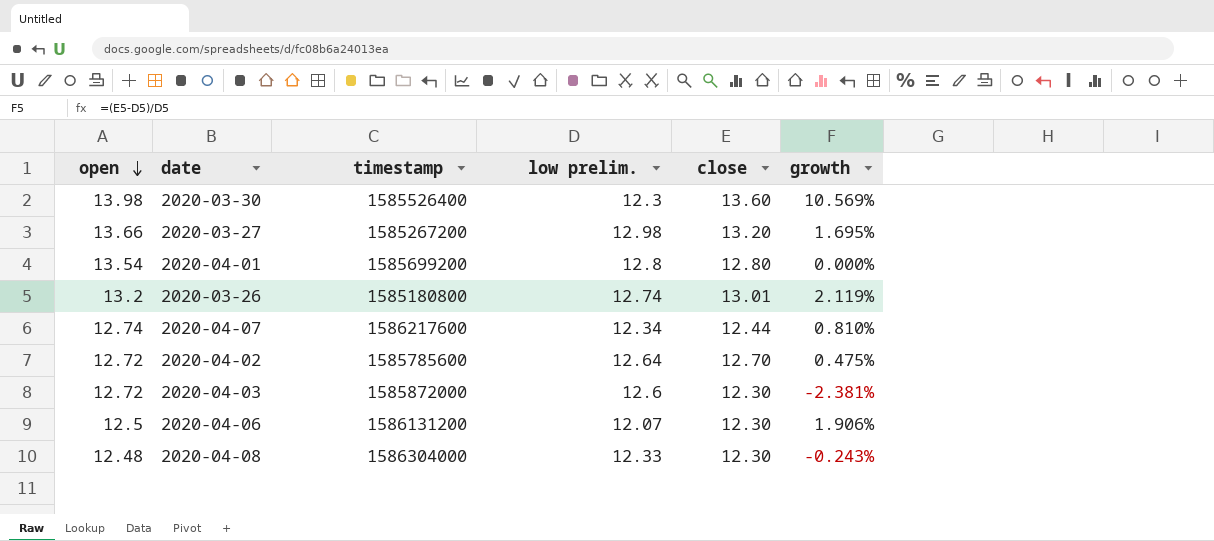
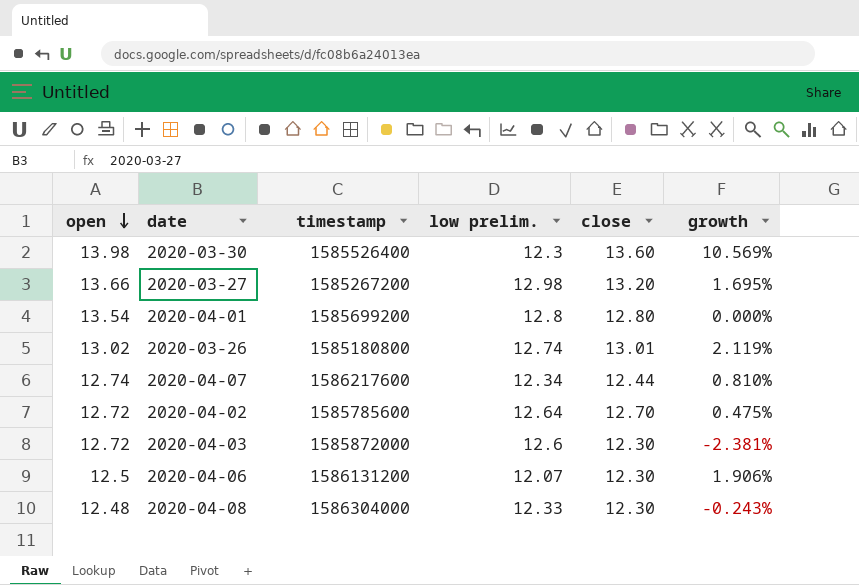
2020-03-26 | open: 13.2 -> 13.02

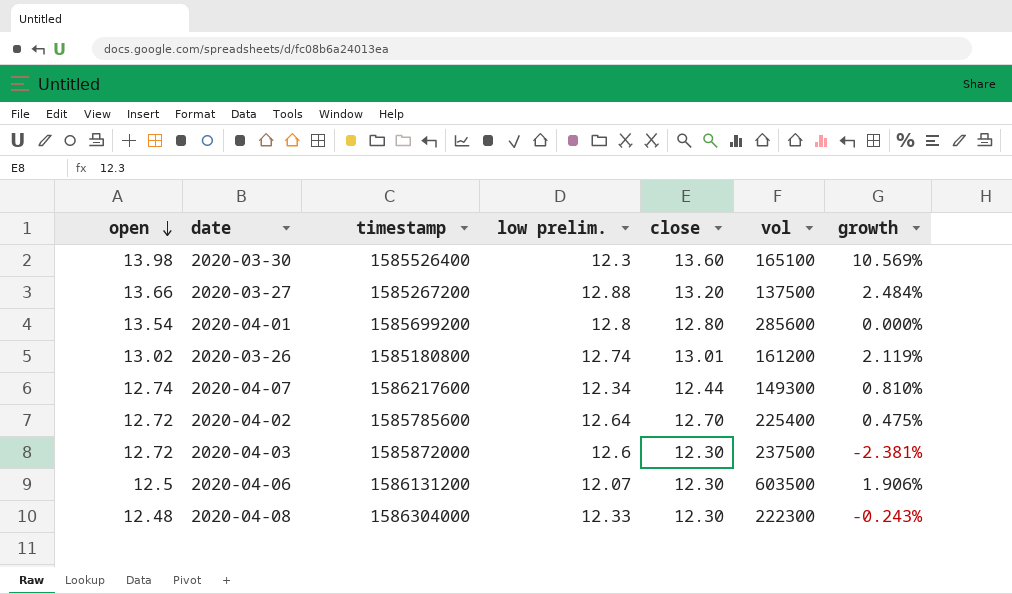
column vol | position: none -> 6
2020-03-27 | low prelim.: 12.98 -> 12.88
2020-03-27 | growth: 1.695% -> 2.484%

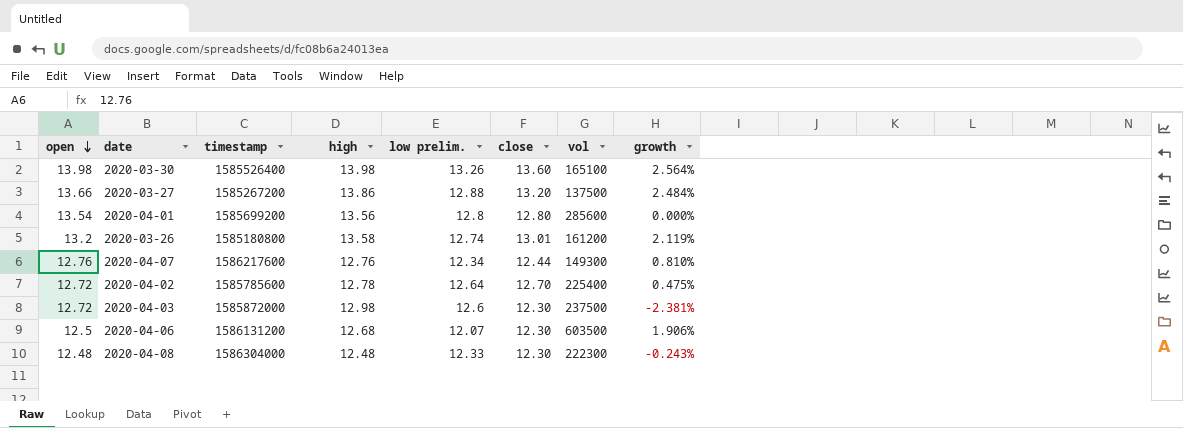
column high | position: none -> 4
2020-03-30 | low prelim.: 12.3 -> 13.26
2020-03-30 | growth: 10.569% -> 2.564%
2020-03-26 | open: 13.02 -> 13.2
2020-04-07 | open: 12.74 -> 12.76

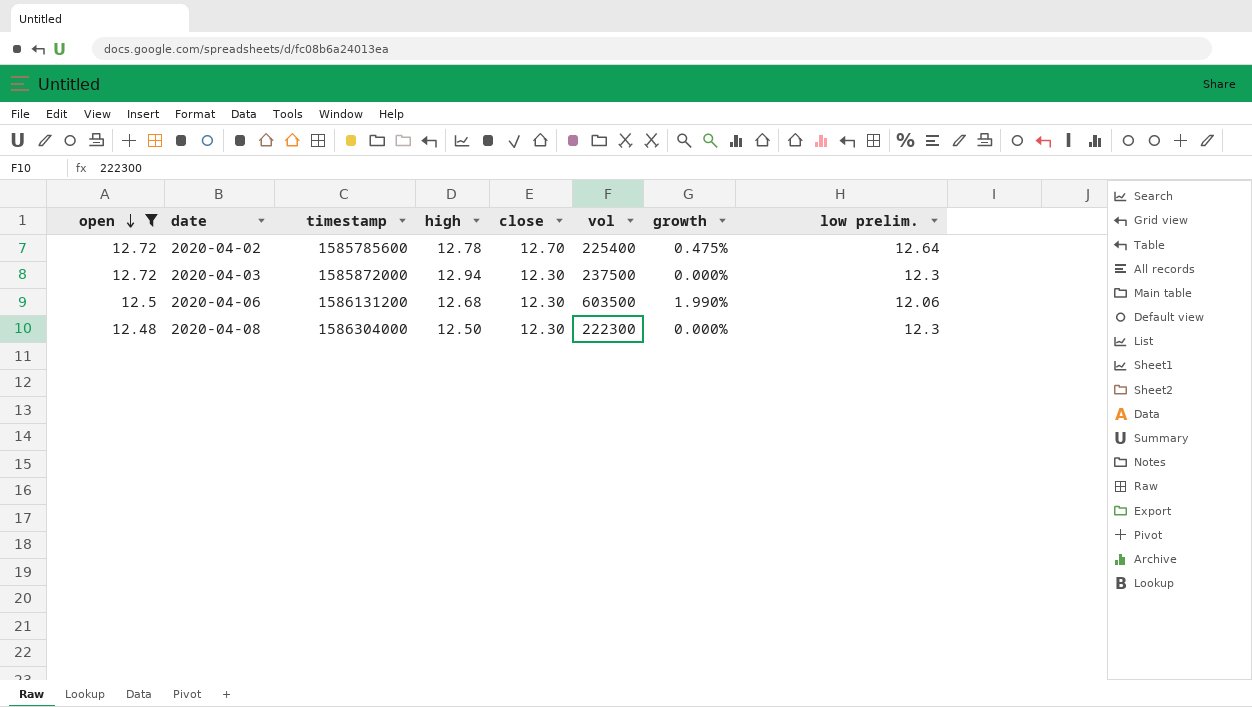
filter: none -> open <= 12.72
column low prelim. | position: 5 -> 8
2020-04-03 | high: 12.98 -> 12.94
2020-04-03 | growth: -2.381% -> 0.000%
2020-04-03 | low prelim.: 12.6 -> 12.3
2020-04-06 | growth: 1.906% -> 1.990%
2020-04-06 | low prelim.: 12.07 -> 12.06
2020-04-08 | high: 12.48 -> 12.50
2020-04-08 | growth: -0.243% -> 0.000%
2020-04-08 | low prelim.: 12.33 -> 12.3

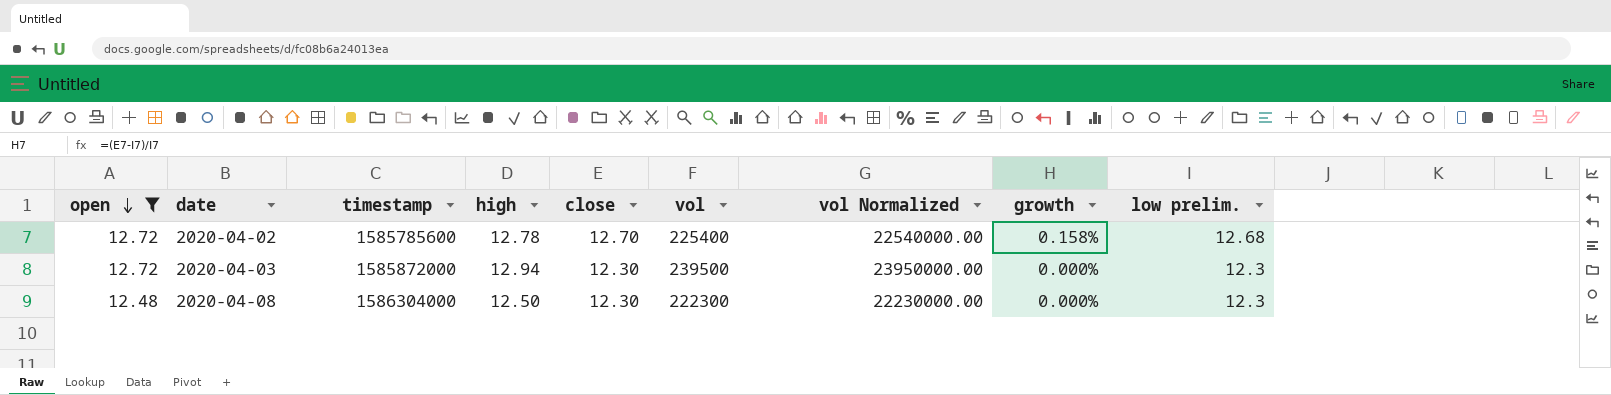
column vol Normalized | formula: none -> [vol] * 100
row 2020-04-06: 12.5 | 1586131200 | 12.68 | 12.30 | 603500 | 1.990% | 12.06 -> none
2020-04-02 | growth: 0.475% -> 0.158%
2020-04-02 | low prelim.: 12.64 -> 12.68
2020-04-03 | vol: 237500 -> 239500

